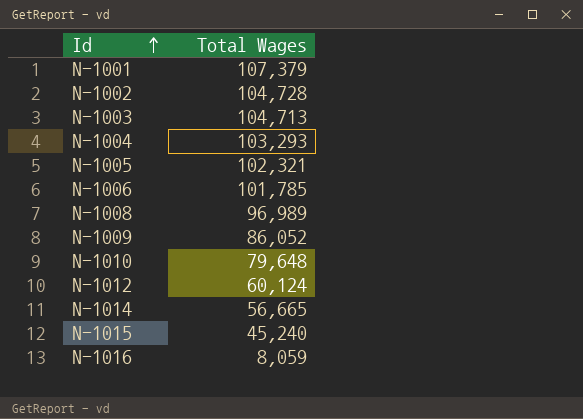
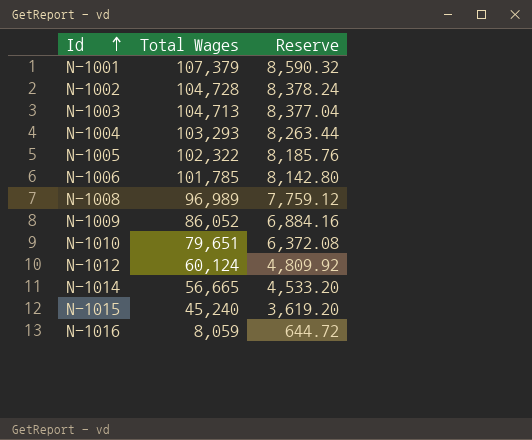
column Reserve | formula: none -> [Total Wages] * 0.08
N-1005 | Total Wages: 102,321 -> 102,322
N-1010 | Total Wages: 79,648 -> 79,651

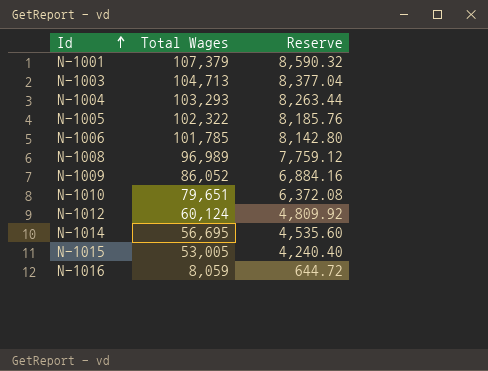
row N-1002: 104,728 | 8,378.24 -> none
N-1014 | Total Wages: 56,665 -> 56,695
N-1014 | Reserve: 4,533.20 -> 4,535.60
N-1015 | Total Wages: 45,240 -> 53,005
N-1015 | Reserve: 3,619.20 -> 4,240.40

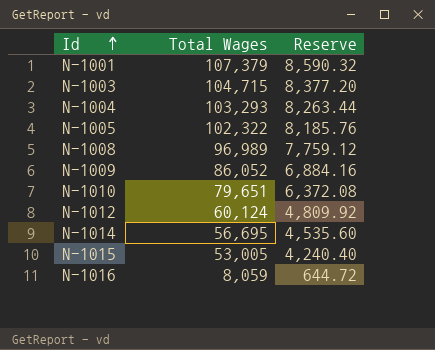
row N-1006: 101,785 | 8,142.80 -> none
N-1003 | Total Wages: 104,713 -> 104,715
N-1003 | Reserve: 8,377.04 -> 8,377.20

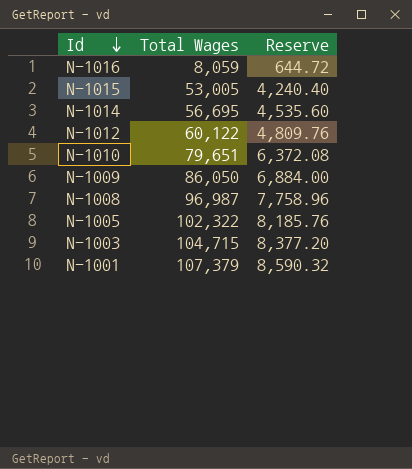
row order: Id ascending -> Id descending
row N-1004: 103,293 | 8,263.44 -> none
N-1012 | Total Wages: 60,124 -> 60,122
N-1012 | Reserve: 4,809.92 -> 4,809.76
N-1009 | Total Wages: 86,052 -> 86,050
N-1009 | Reserve: 6,884.16 -> 6,884.00
N-1008 | Total Wages: 96,989 -> 96,987
N-1008 | Reserve: 7,759.12 -> 7,758.96

